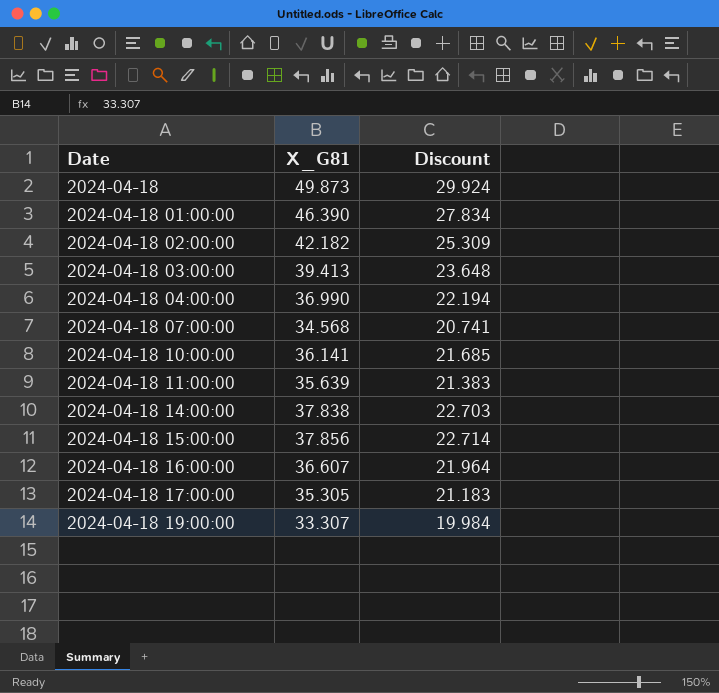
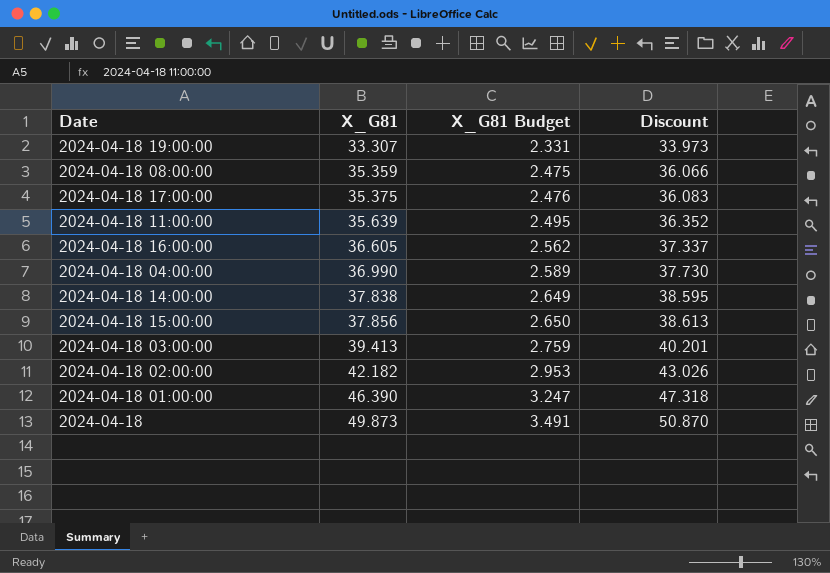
row order: Date ascending -> X_G81 ascending
column X_G81 Budget | formula: none -> [X_G81] * 0.07
column Discount | formula: [X_G81] * 0.6 -> [X_G81] * 1.02
row 2024-04-18 07:00:00: 34.568 | 20.741 -> none
row 2024-04-18 10:00:00: 36.141 | 21.685 -> none
row 2024-04-18 08:00:00: none -> 35.359 | 2.475 | 36.066
2024-04-18 17:00:00 | X_G81: 35.305 -> 35.375
2024-04-18 16:00:00 | X_G81: 36.607 -> 36.605

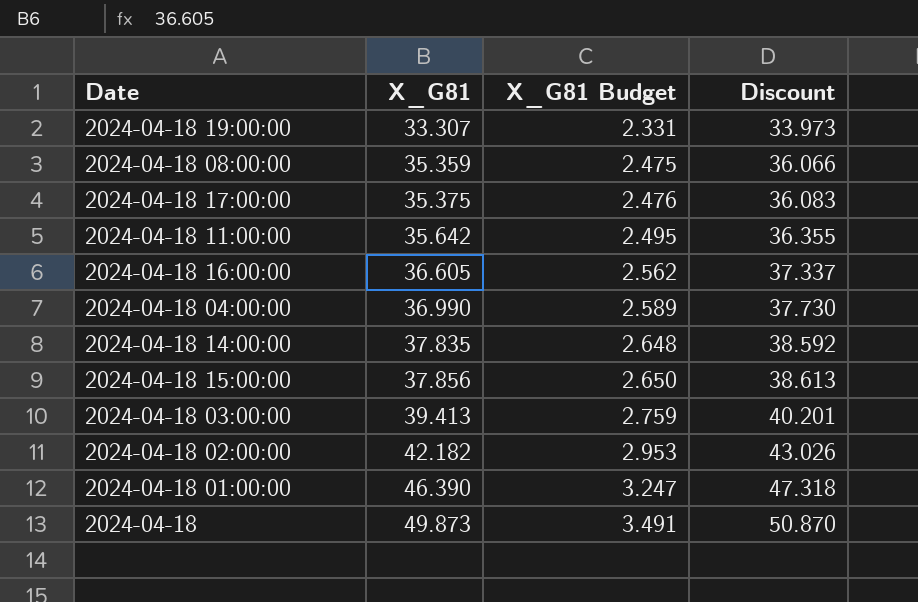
2024-04-18 11:00:00 | X_G81: 35.639 -> 35.642
2024-04-18 11:00:00 | Discount: 36.352 -> 36.355
2024-04-18 14:00:00 | X_G81: 37.838 -> 37.835
2024-04-18 14:00:00 | X_G81 Budget: 2.649 -> 2.648
2024-04-18 14:00:00 | Discount: 38.595 -> 38.592

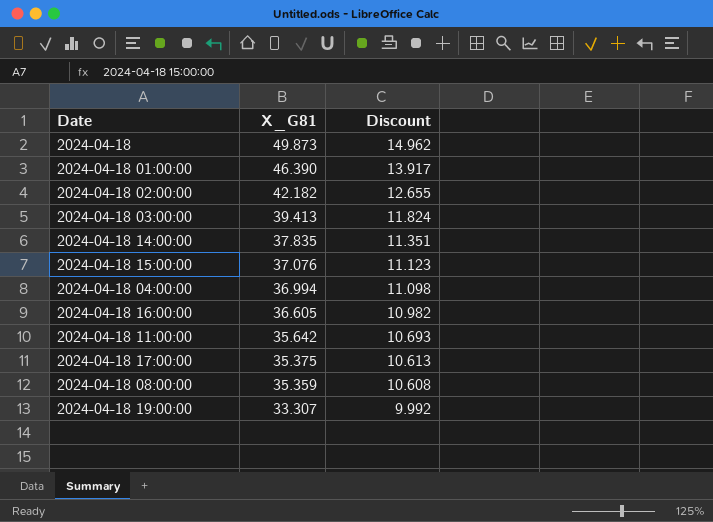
row order: X_G81 ascending -> X_G81 descending
column X_G81 Budget | formula: [X_G81] * 0.07 -> none
column Discount | formula: [X_G81] * 1.02 -> [X_G81] * 0.3
2024-04-18 15:00:00 | X_G81: 37.856 -> 37.076
2024-04-18 04:00:00 | X_G81: 36.990 -> 36.994

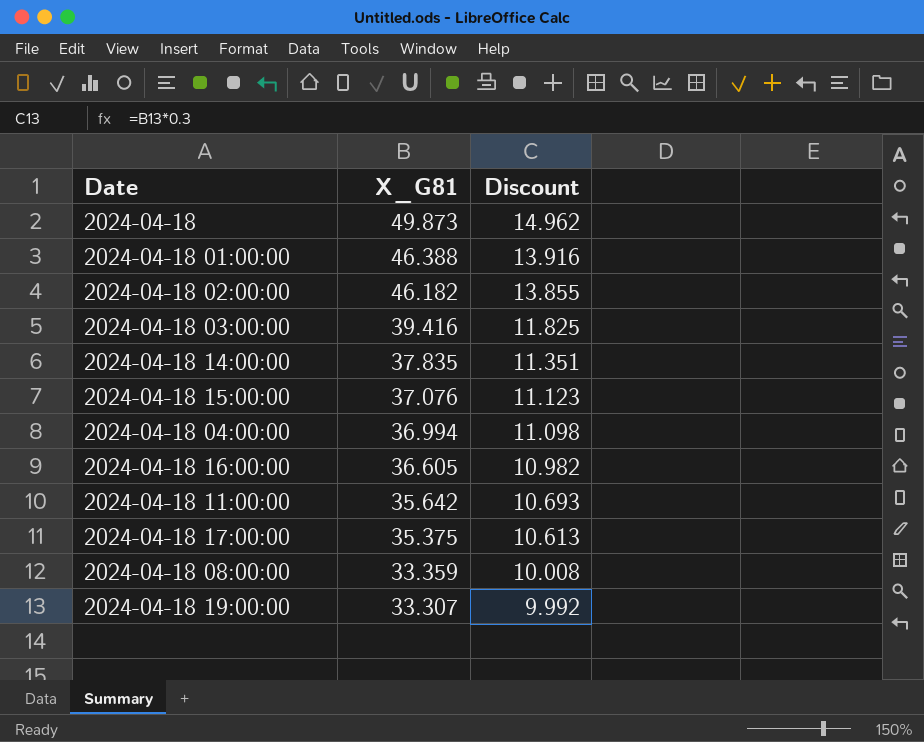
2024-04-18 01:00:00 | X_G81: 46.390 -> 46.388
2024-04-18 01:00:00 | Discount: 13.917 -> 13.916
2024-04-18 02:00:00 | X_G81: 42.182 -> 46.182
2024-04-18 02:00:00 | Discount: 12.655 -> 13.855
2024-04-18 03:00:00 | X_G81: 39.413 -> 39.416
2024-04-18 03:00:00 | Discount: 11.824 -> 11.825
2024-04-18 08:00:00 | X_G81: 35.359 -> 33.359
2024-04-18 08:00:00 | Discount: 10.608 -> 10.008

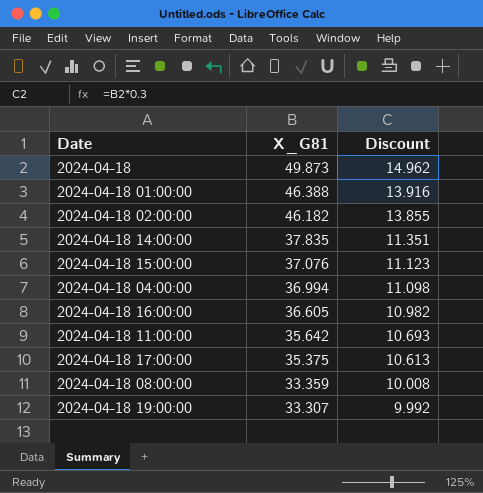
row 2024-04-18 03:00:00: 39.416 | 11.825 -> none

